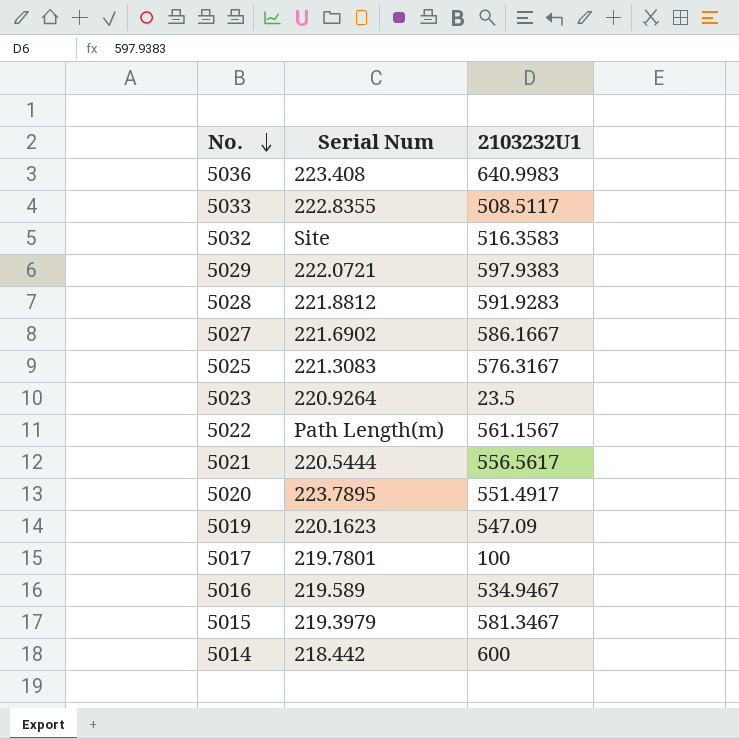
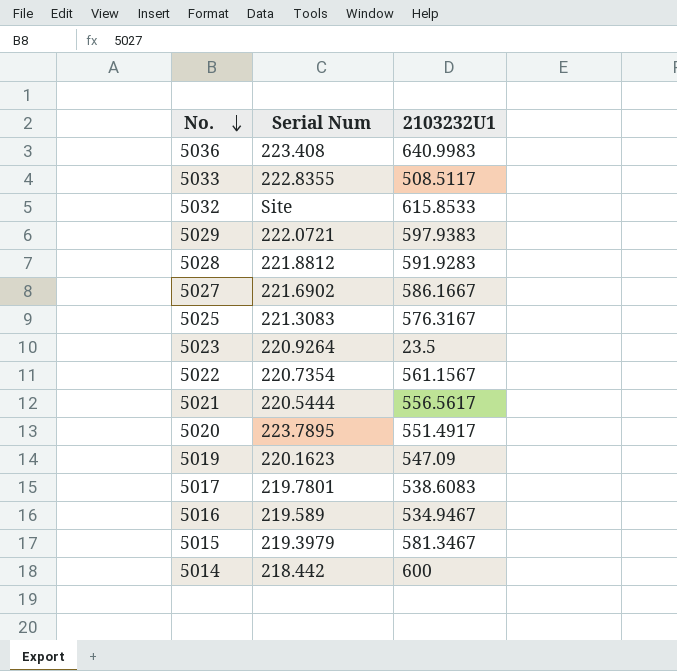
5032 | 2103232U1: 516.3583 -> 615.8533
5022 | Serial Num: Path Length(m) -> 220.7354
5017 | 2103232U1: 100 -> 538.6083

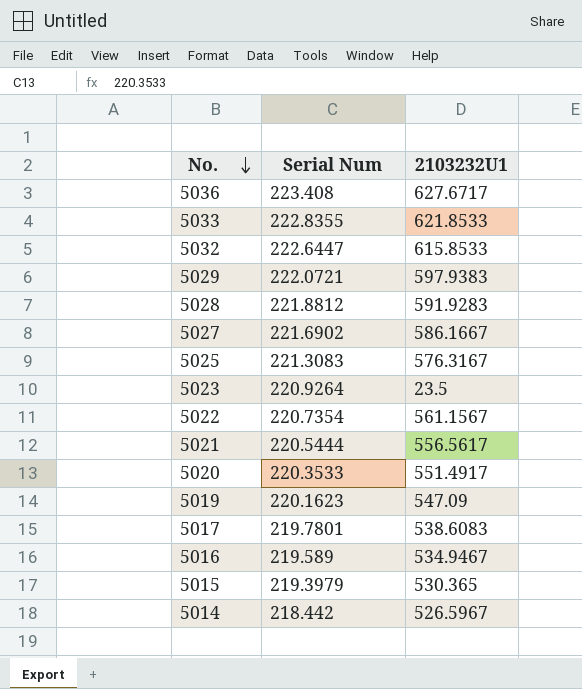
5036 | 2103232U1: 640.9983 -> 627.6717
5033 | 2103232U1: 508.5117 -> 621.8533
5032 | Serial Num: Site -> 222.6447
5020 | Serial Num: 223.7895 -> 220.3533
5015 | 2103232U1: 581.3467 -> 530.365
5014 | 2103232U1: 600 -> 526.5967

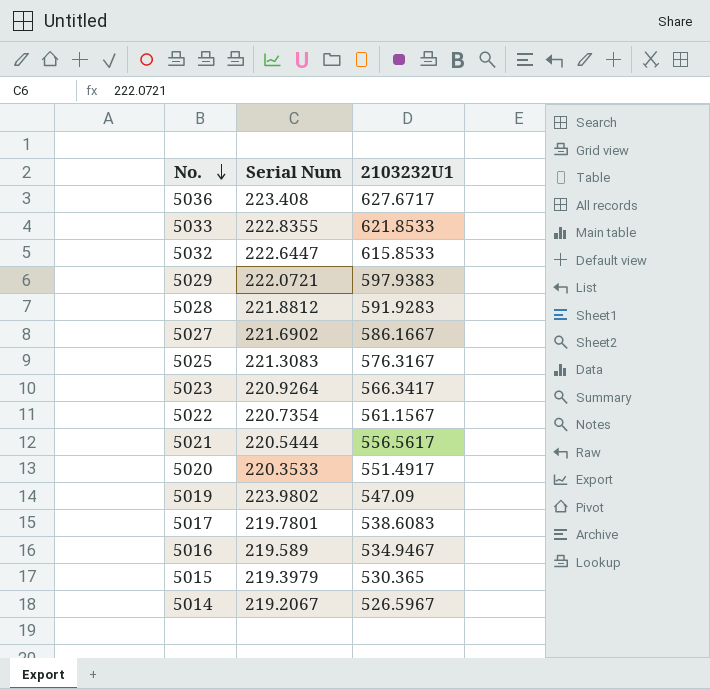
5023 | 2103232U1: 23.5 -> 566.3417
5019 | Serial Num: 220.1623 -> 223.9802
5014 | Serial Num: 218.442 -> 219.2067

